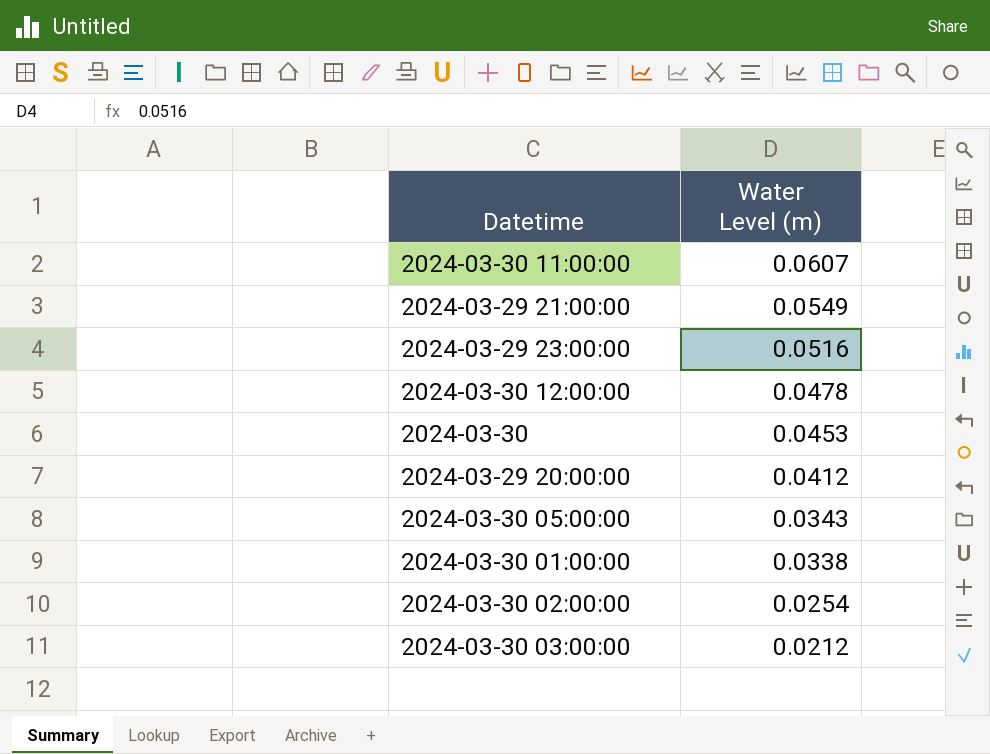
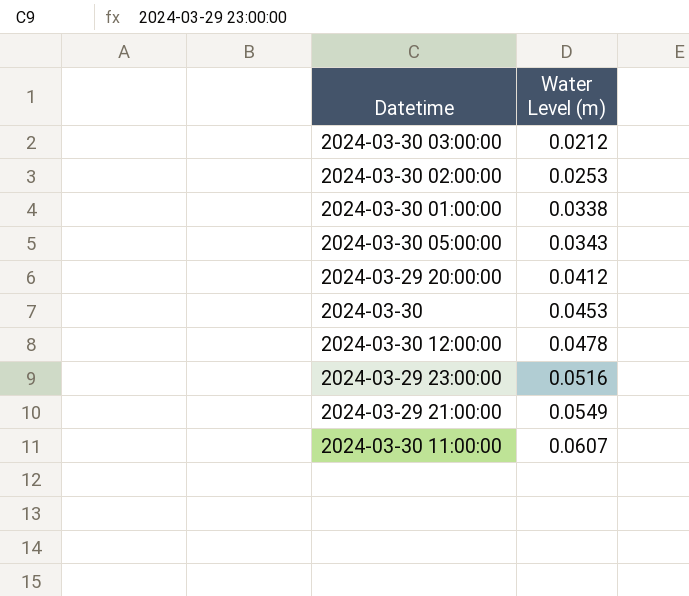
row order: Water Level (m) descending -> Water Level (m) ascending
2024-03-30 02:00:00 | Water Level (m): 0.0254 -> 0.0253

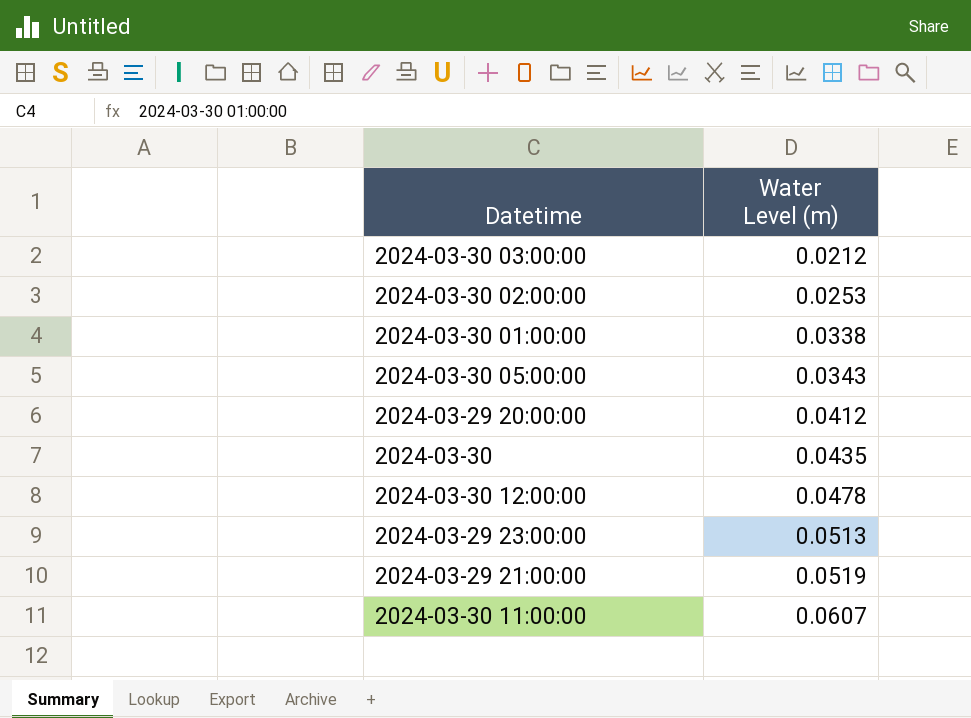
2024-03-30 | Water Level (m): 0.0453 -> 0.0435
2024-03-29 23:00:00 | Water Level (m): 0.0516 -> 0.0513
2024-03-29 21:00:00 | Water Level (m): 0.0549 -> 0.0519

